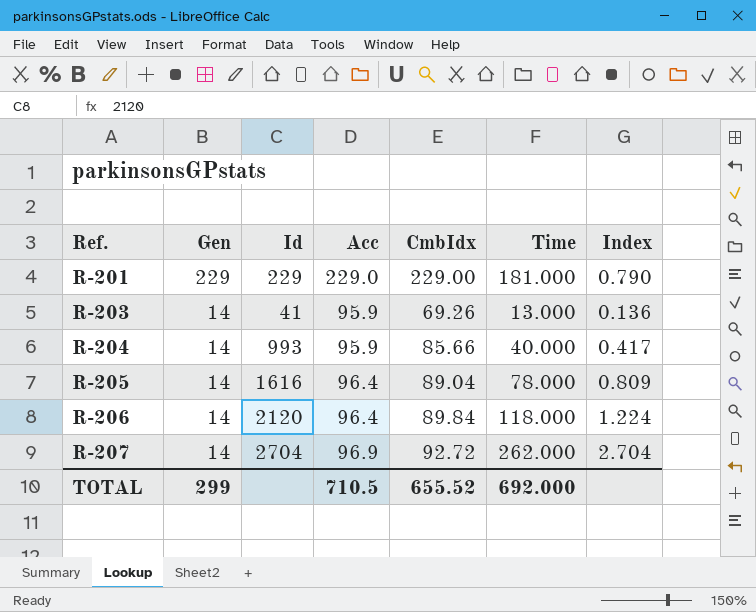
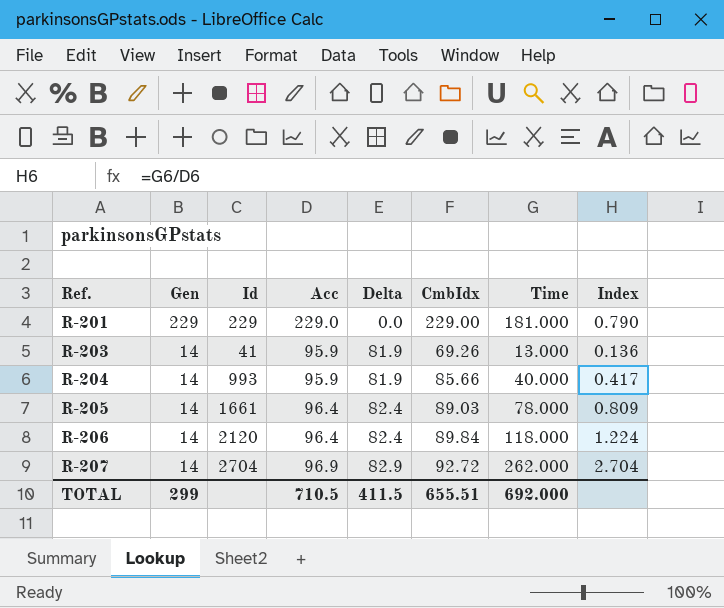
column Delta | formula: none -> [Acc] - [Gen]
R-205 | Id: 1616 -> 1661
R-205 | CmbIdx: 89.04 -> 89.03
TOTAL | CmbIdx: 655.52 -> 655.51

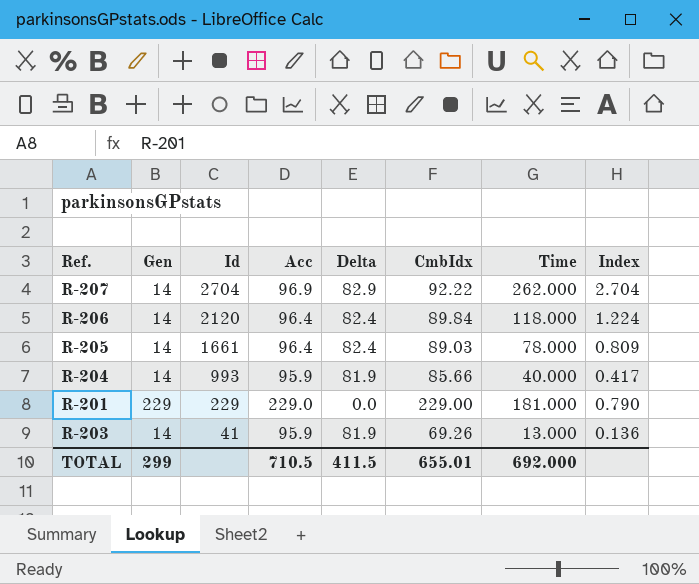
row order: Ref. ascending -> Id descending
R-207 | CmbIdx: 92.72 -> 92.22
TOTAL | CmbIdx: 655.51 -> 655.01

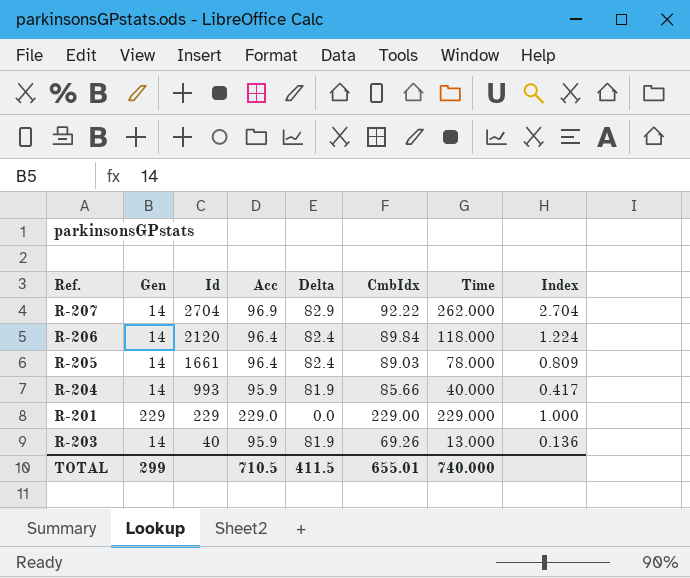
R-201 | Time: 181.000 -> 229.000
R-201 | Index: 0.790 -> 1.000
R-203 | Id: 41 -> 40
TOTAL | Time: 692.000 -> 740.000

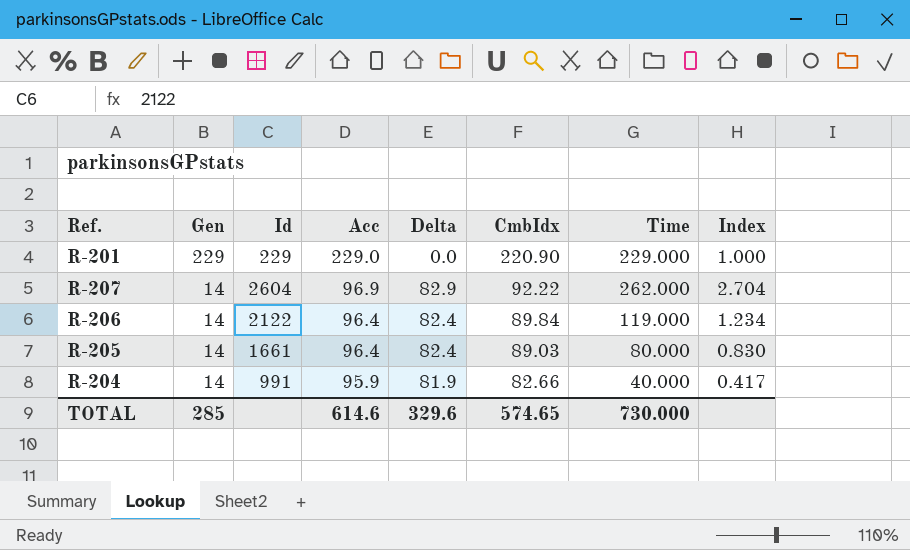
row order: Id descending -> Gen descending
row R-203: 14 | 40 | 95.9 | 81.9 | 69.26 | 13.000 | 0.136 -> none
R-201 | CmbIdx: 229.00 -> 220.90
R-207 | Id: 2704 -> 2604
R-206 | Id: 2120 -> 2122
R-206 | Time: 118.000 -> 119.000
R-206 | Index: 1.224 -> 1.234
R-205 | Time: 78.000 -> 80.000
R-205 | Index: 0.809 -> 0.830
R-204 | Id: 993 -> 991
R-204 | CmbIdx: 85.66 -> 82.66
TOTAL | Gen: 299 -> 285
TOTAL | Acc: 710.5 -> 614.6
TOTAL | Delta: 411.5 -> 329.6
TOTAL | CmbIdx: 655.01 -> 574.65
TOTAL | Time: 740.000 -> 730.000

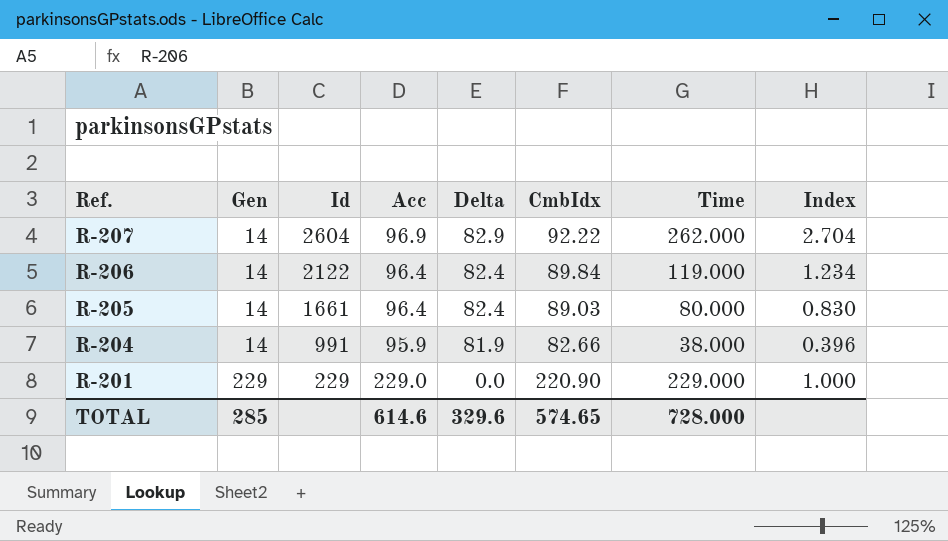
row order: Gen descending -> Ref. descending
R-204 | Time: 40.000 -> 38.000
R-204 | Index: 0.417 -> 0.396
TOTAL | Time: 730.000 -> 728.000

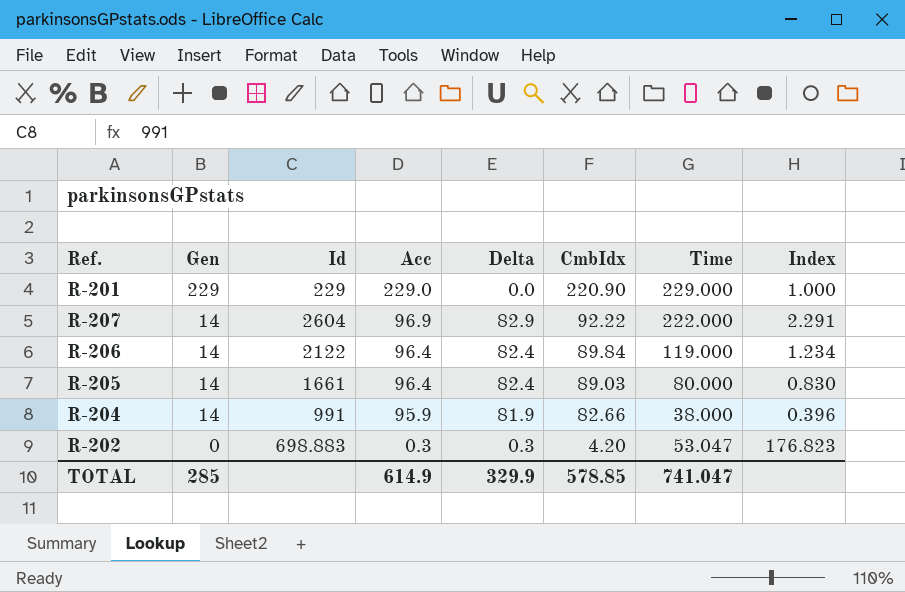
row order: Ref. descending -> Gen descending
R-207 | Time: 262.000 -> 222.000
R-207 | Index: 2.704 -> 2.291
row R-202: none -> 0 | 698.883 | 0.3 | 0.3 | 4.20 | 53.047 | 176.823
TOTAL | Acc: 614.6 -> 614.9
TOTAL | Delta: 329.6 -> 329.9
TOTAL | CmbIdx: 574.65 -> 578.85
TOTAL | Time: 728.000 -> 741.047

